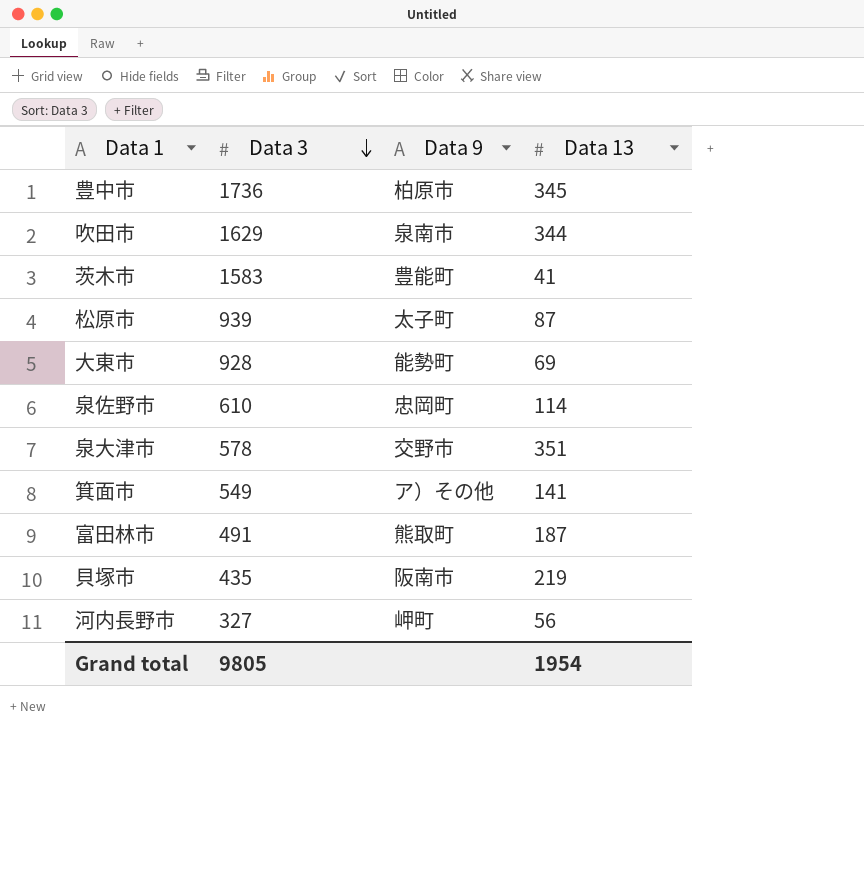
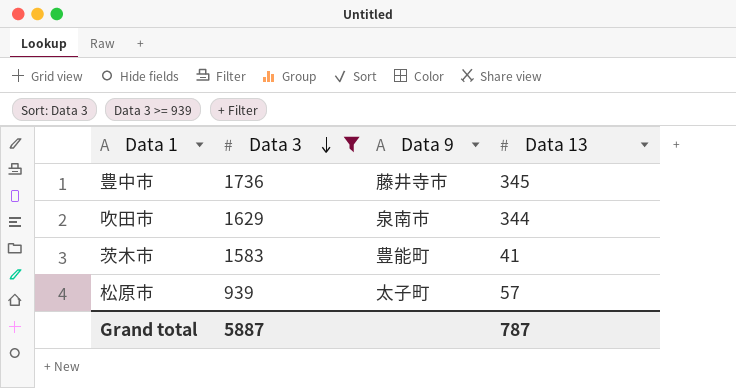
filter: none -> Data 3 >= 939
豊中市 | Data 9: 柏原市 -> 藤井寺市
松原市 | Data 13: 87 -> 57
Grand total | Data 3: 9805 -> 5887
Grand total | Data 13: 1954 -> 787

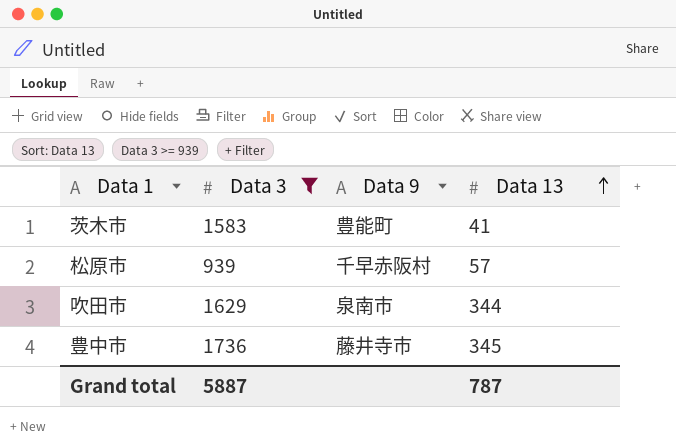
row order: Data 3 descending -> Data 13 ascending
松原市 | Data 9: 太子町 -> 千早赤阪村

